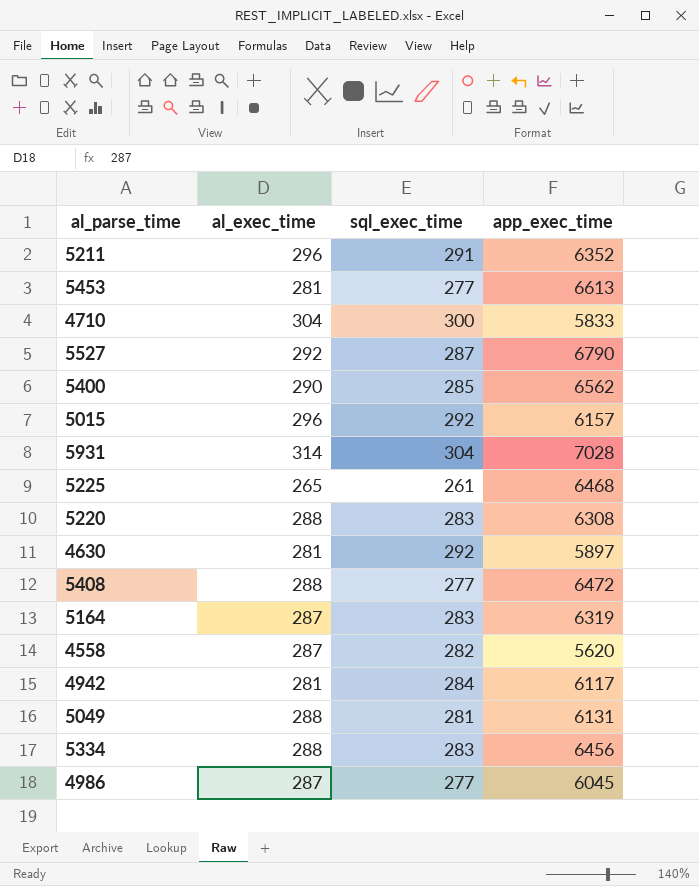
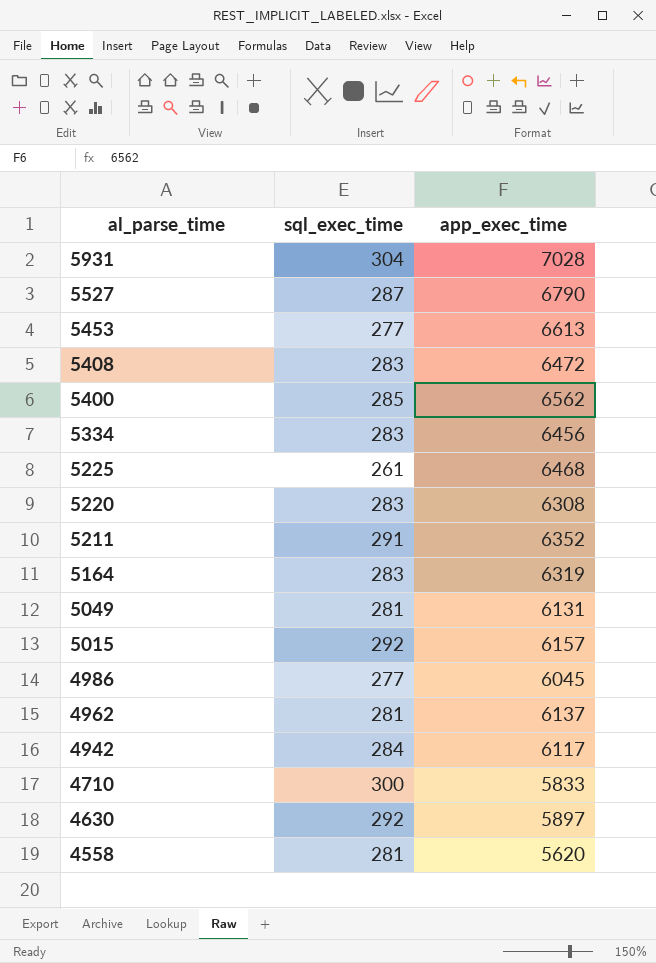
row order: none -> al_parse_time descending
column al_exec_time | position: 2 -> none
5408 | sql_exec_time: 277 -> 283
row 4962: none -> 281 | 6137
4558 | sql_exec_time: 282 -> 281

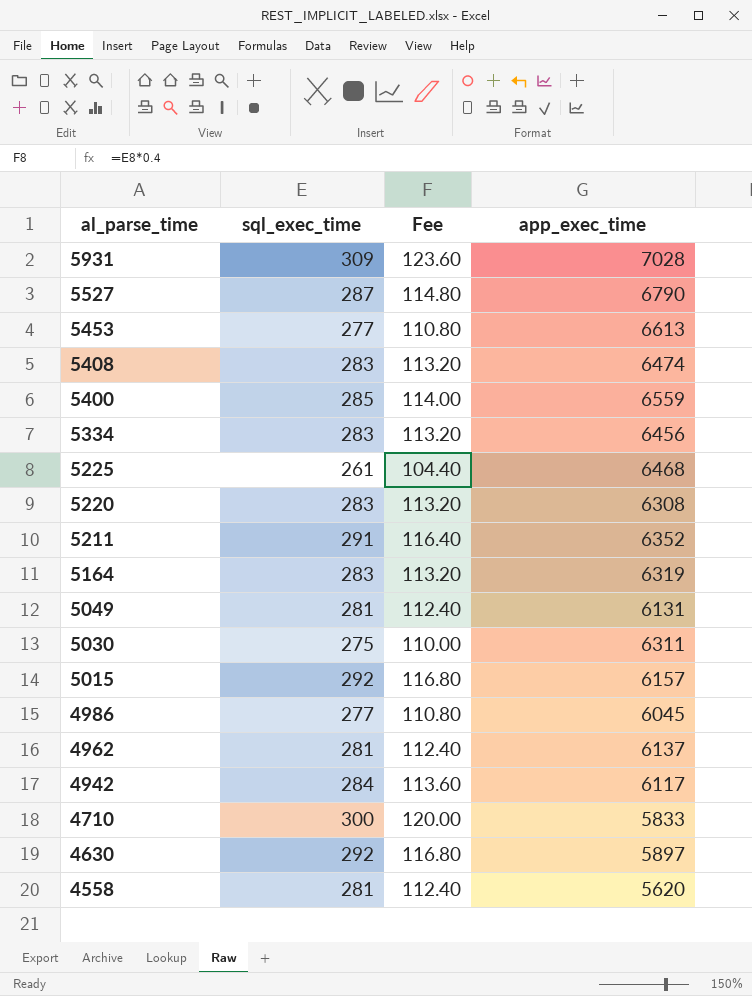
column Fee | formula: none -> [sql_exec_time] * 0.4
5931 | sql_exec_time: 304 -> 309
5408 | app_exec_time: 6472 -> 6474
5400 | app_exec_time: 6562 -> 6559
row 5030: none -> 275 | 110.00 | 6311

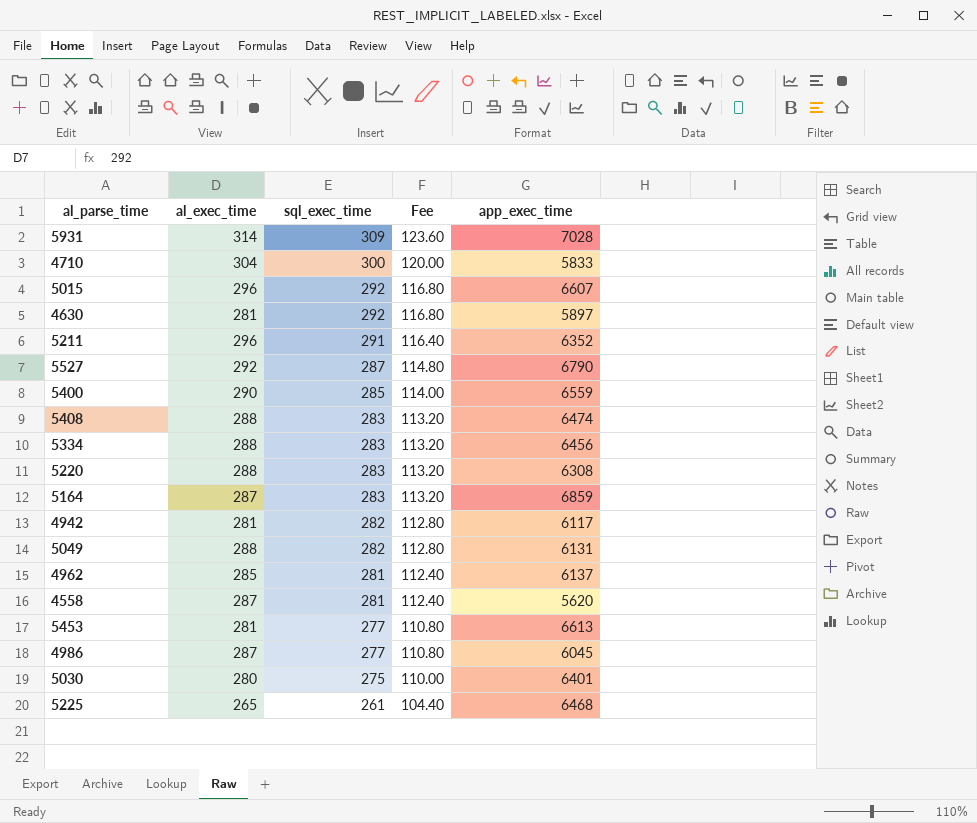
row order: al_parse_time descending -> sql_exec_time descending
column al_exec_time | position: none -> 2
5015 | app_exec_time: 6157 -> 6607
5164 | app_exec_time: 6319 -> 6859
4942 | sql_exec_time: 284 -> 282
4942 | Fee: 113.60 -> 112.80
5049 | sql_exec_time: 281 -> 282
5049 | Fee: 112.40 -> 112.80
5030 | app_exec_time: 6311 -> 6401

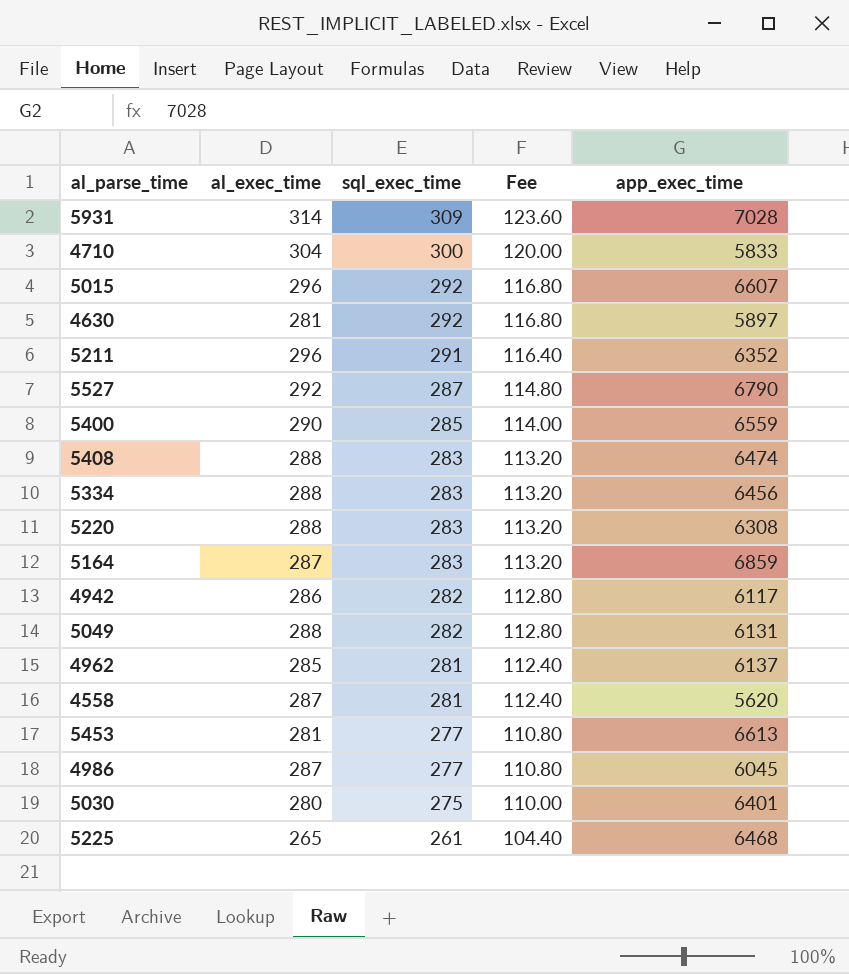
4942 | al_exec_time: 281 -> 286

